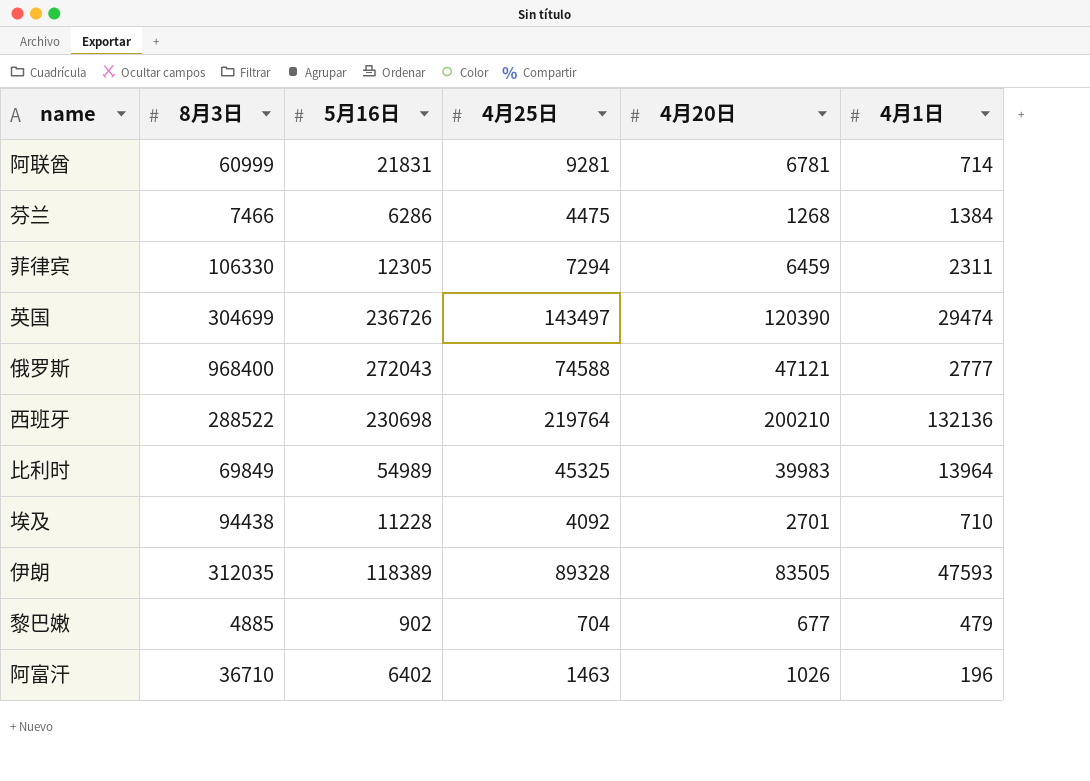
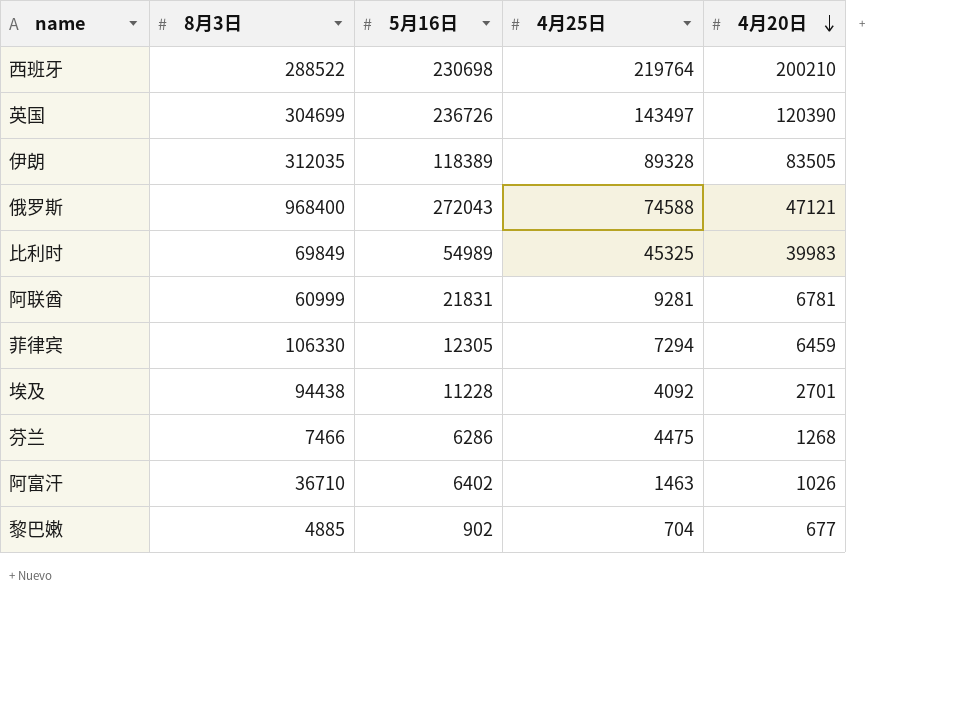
row order: none -> 4月20日 descending
column 4月1日 | position: 6 -> none

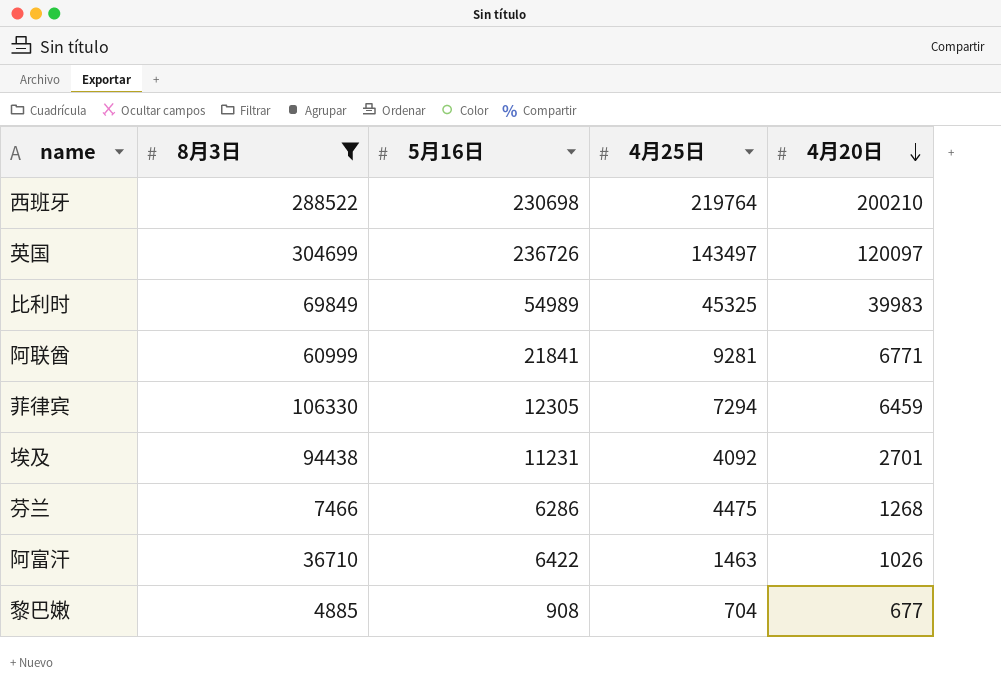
filter: none -> 8月3日 <= 304699
英国 | 4月20日: 120390 -> 120097
阿联酋 | 5月16日: 21831 -> 21841
阿联酋 | 4月20日: 6781 -> 6771
埃及 | 5月16日: 11228 -> 11231
阿富汗 | 5月16日: 6402 -> 6422
黎巴嫩 | 5月16日: 902 -> 908

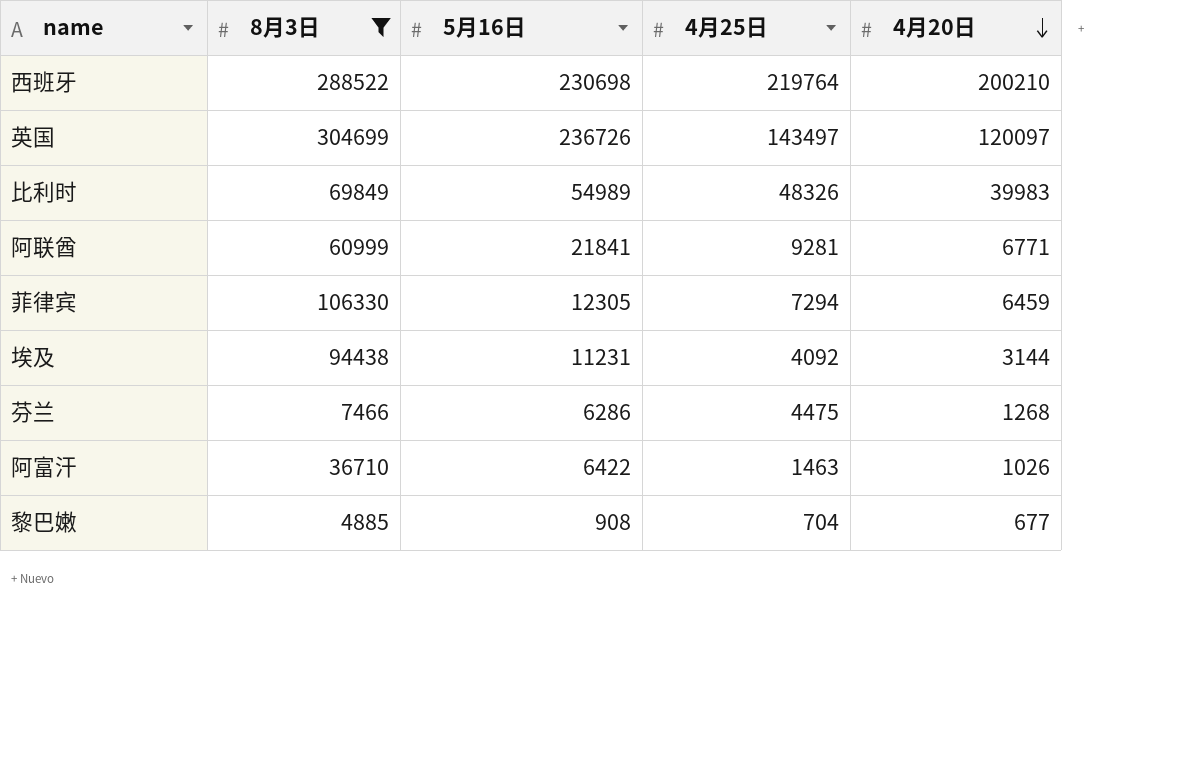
比利时 | 4月25日: 45325 -> 48326
埃及 | 4月20日: 2701 -> 3144

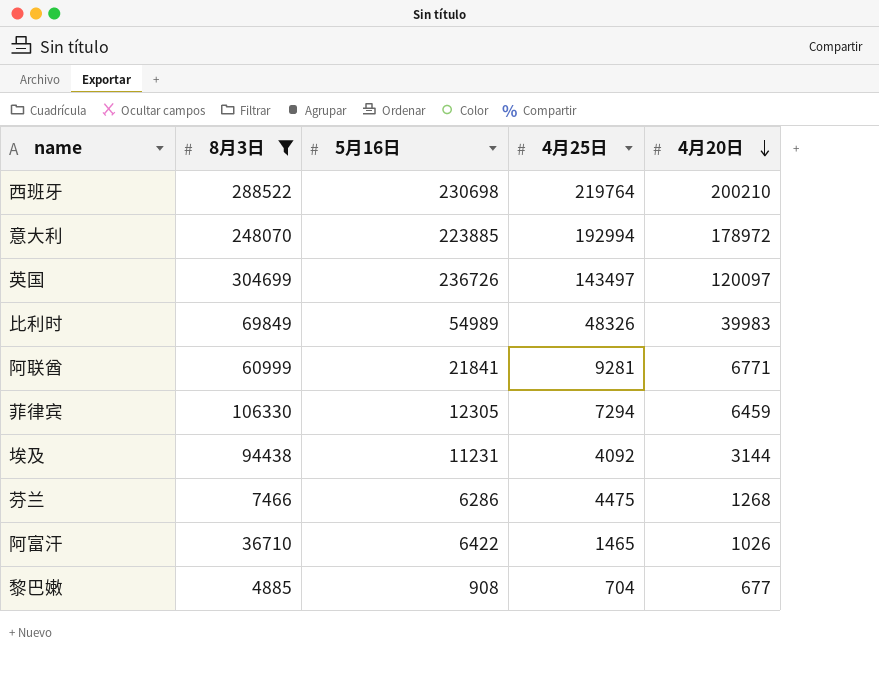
row 意大利: none -> 248070 | 223885 | 192994 | 178972
阿富汗 | 4月25日: 1463 -> 1465

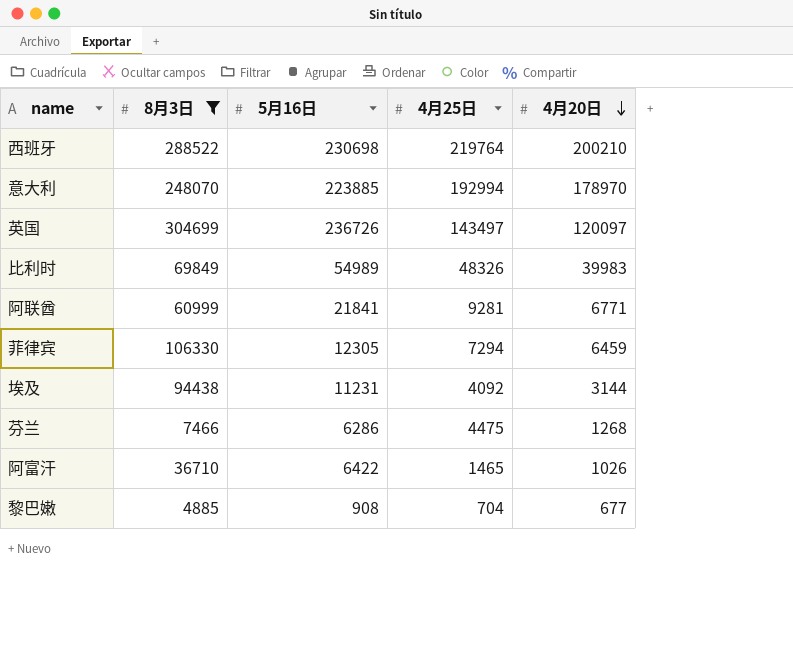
意大利 | 4月20日: 178972 -> 178970

